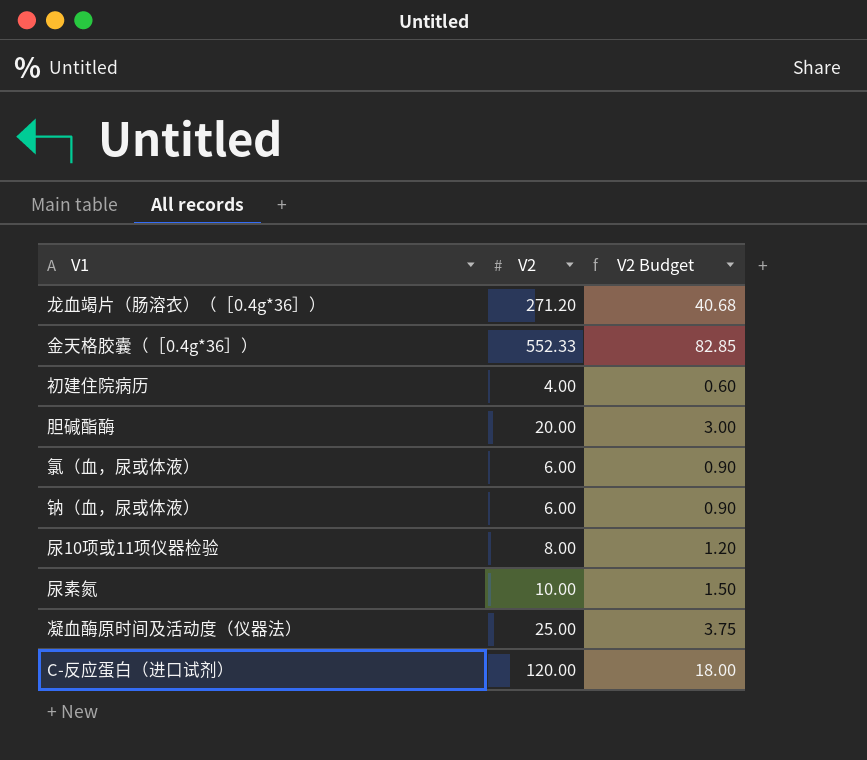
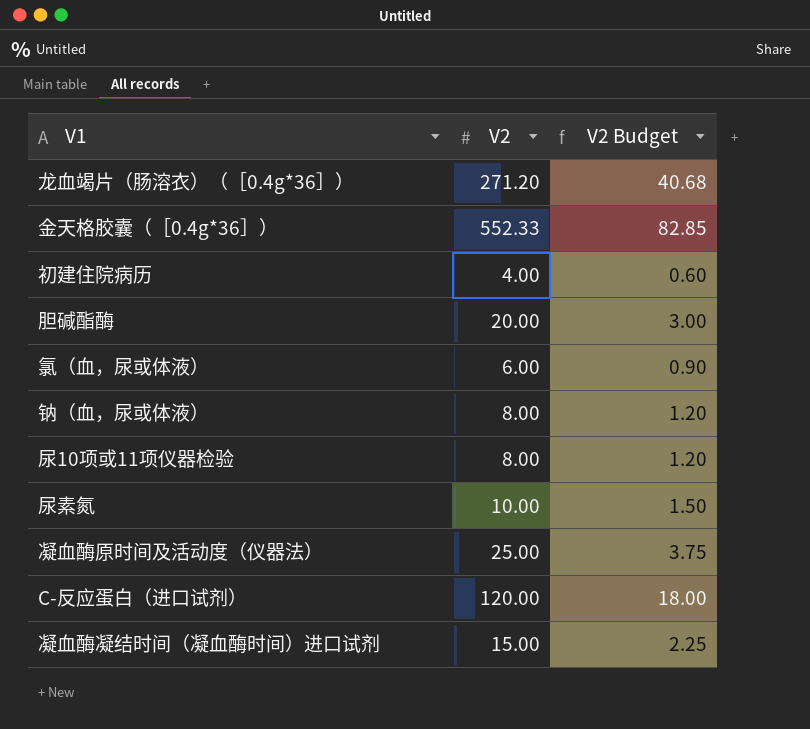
钠（血，尿或体液） | V2: 6.00 -> 8.00
钠（血，尿或体液） | V2 Budget: 0.90 -> 1.20
row 凝血酶凝结时间（凝血酶时间）进口试剂: none -> 15.00 | 2.25

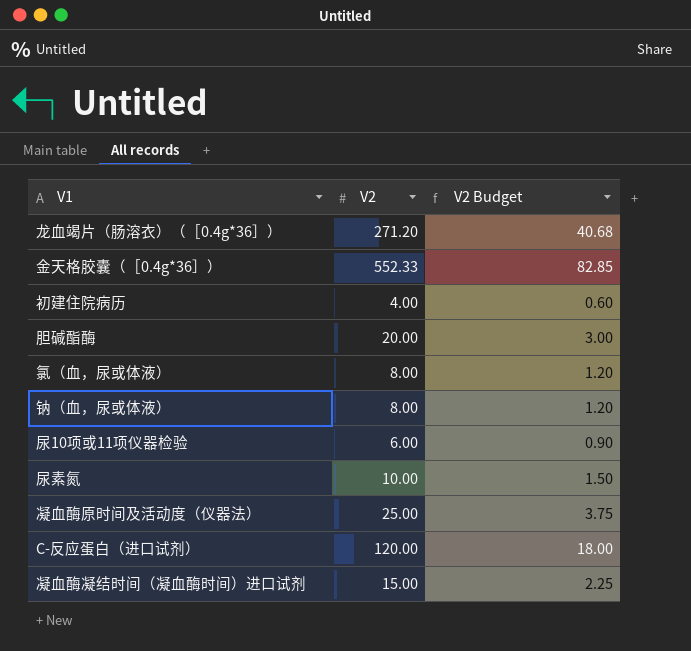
氯（血，尿或体液） | V2: 6.00 -> 8.00
氯（血，尿或体液） | V2 Budget: 0.90 -> 1.20
尿10项或11项仪器检验 | V2: 8.00 -> 6.00
尿10项或11项仪器检验 | V2 Budget: 1.20 -> 0.90

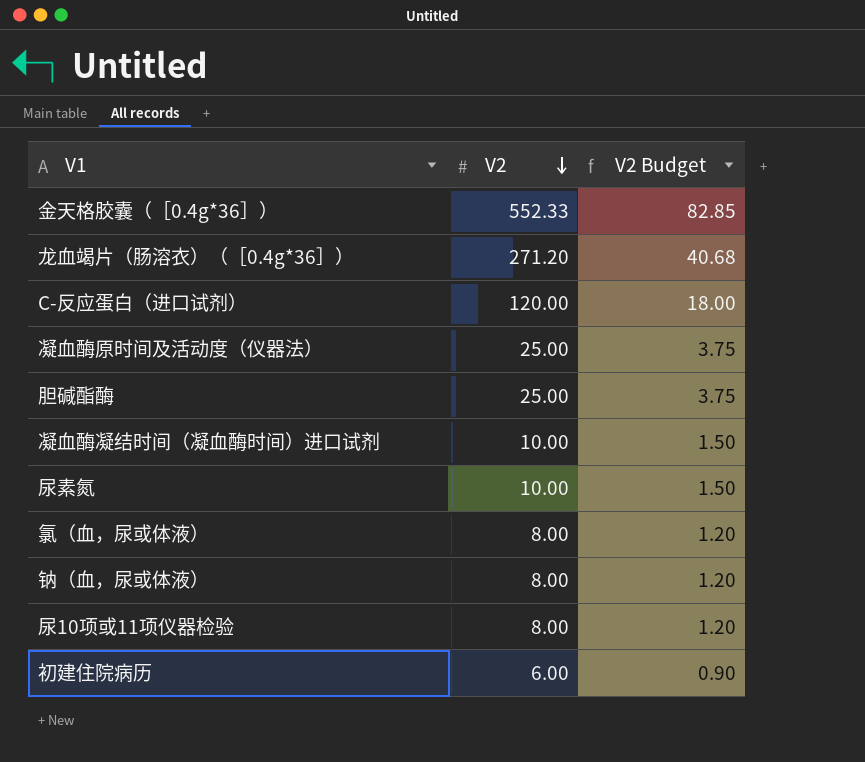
row order: none -> V2 descending
胆碱酯酶 | V2: 20.00 -> 25.00
胆碱酯酶 | V2 Budget: 3.00 -> 3.75
凝血酶凝结时间（凝血酶时间）进口试剂 | V2: 15.00 -> 10.00
凝血酶凝结时间（凝血酶时间）进口试剂 | V2 Budget: 2.25 -> 1.50
尿10项或11项仪器检验 | V2: 6.00 -> 8.00
尿10项或11项仪器检验 | V2 Budget: 0.90 -> 1.20
初建住院病历 | V2: 4.00 -> 6.00
初建住院病历 | V2 Budget: 0.60 -> 0.90

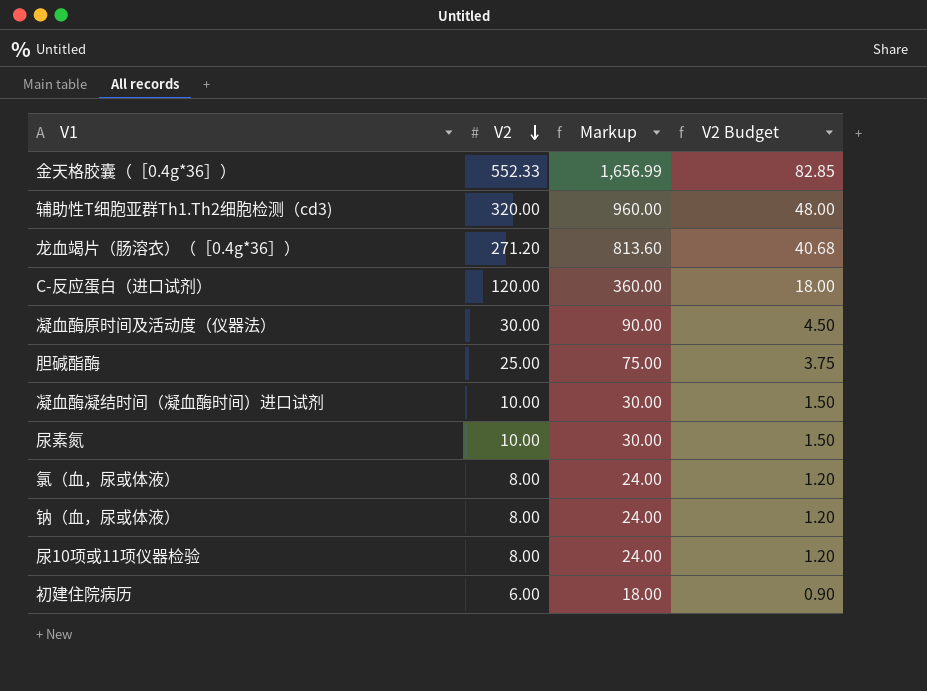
column Markup | formula: none -> [V2] * 3
row 辅助性T细胞亚群Th1.Th2细胞检测（cd3): none -> 320.00 | 960.00 | 48.00
凝血酶原时间及活动度（仪器法） | V2: 25.00 -> 30.00
凝血酶原时间及活动度（仪器法） | V2 Budget: 3.75 -> 4.50

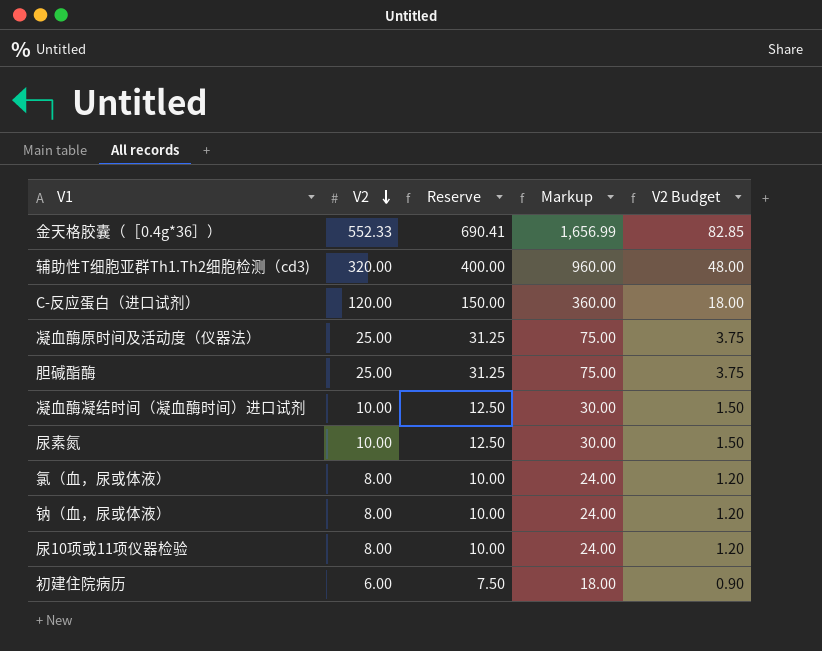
column Reserve | formula: none -> [V2] * 1.25
row 龙血竭片（肠溶衣）（［0.4g*36］）: 271.20 | 813.60 | 40.68 -> none
凝血酶原时间及活动度（仪器法） | V2: 30.00 -> 25.00
凝血酶原时间及活动度（仪器法） | Markup: 90.00 -> 75.00
凝血酶原时间及活动度（仪器法） | V2 Budget: 4.50 -> 3.75

